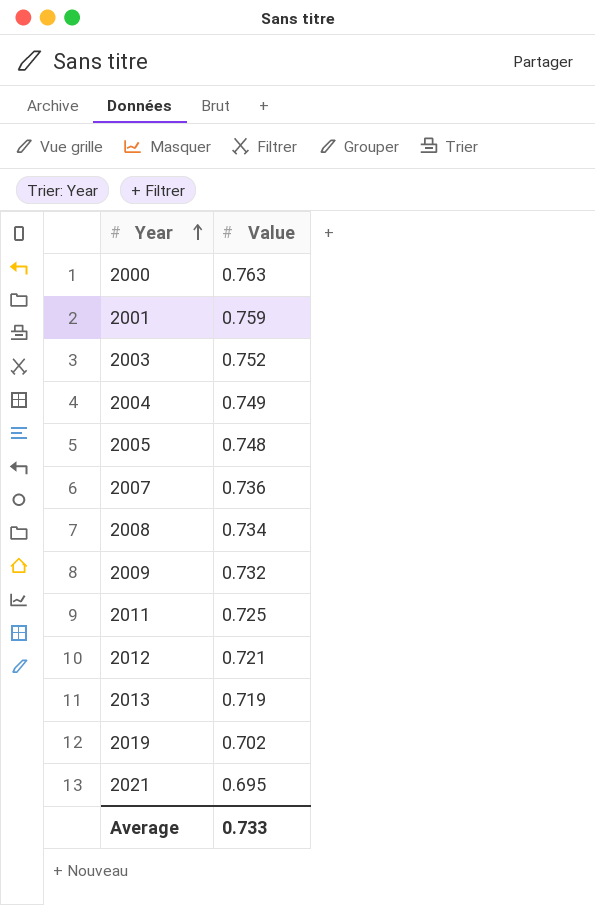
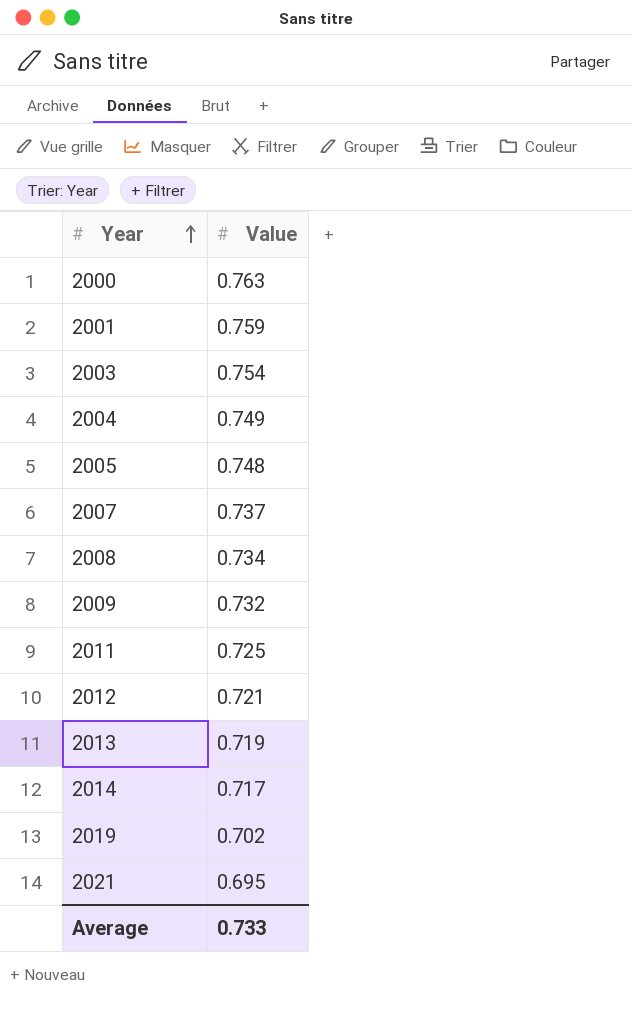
2003 | Value: 0.752 -> 0.754
2007 | Value: 0.736 -> 0.737
row 2014: none -> 0.717

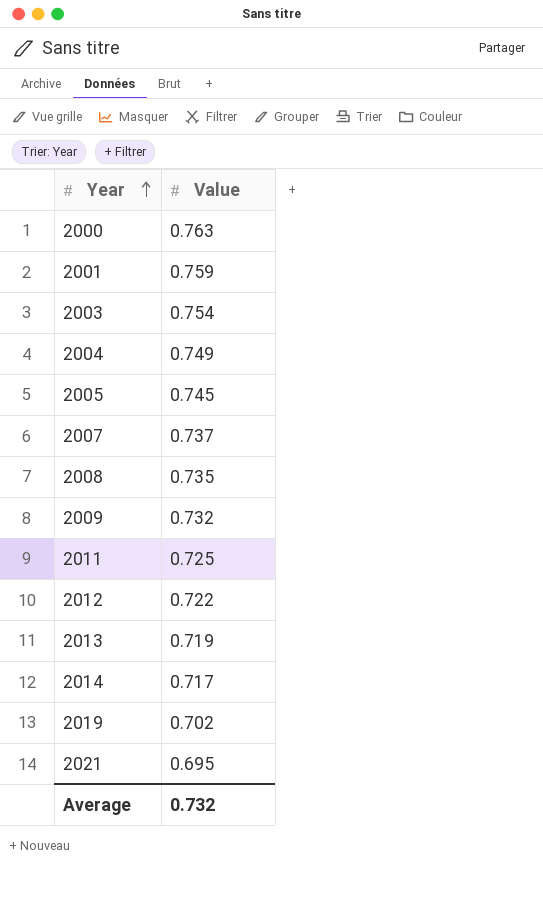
2005 | Value: 0.748 -> 0.745
2008 | Value: 0.734 -> 0.735
2012 | Value: 0.721 -> 0.722
Average | Value: 0.733 -> 0.732

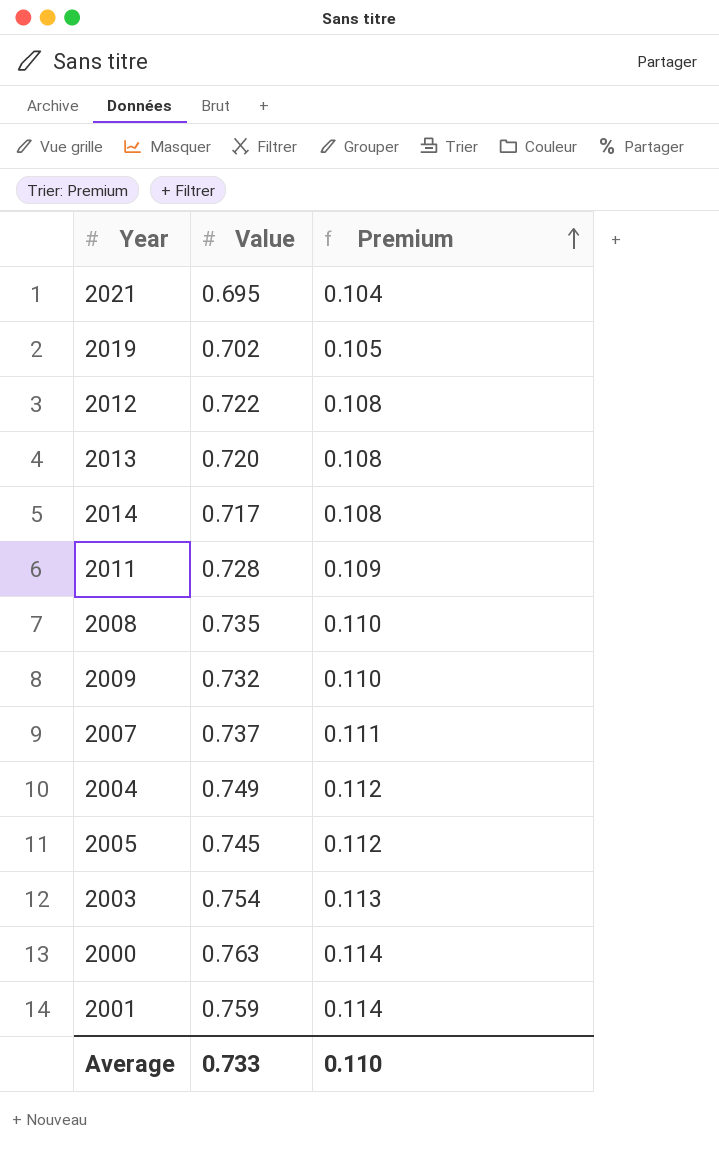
row order: Year ascending -> Premium ascending
column Premium | formula: none -> [Value] * 0.15
2013 | Value: 0.719 -> 0.720
2011 | Value: 0.725 -> 0.728
Average | Value: 0.732 -> 0.733

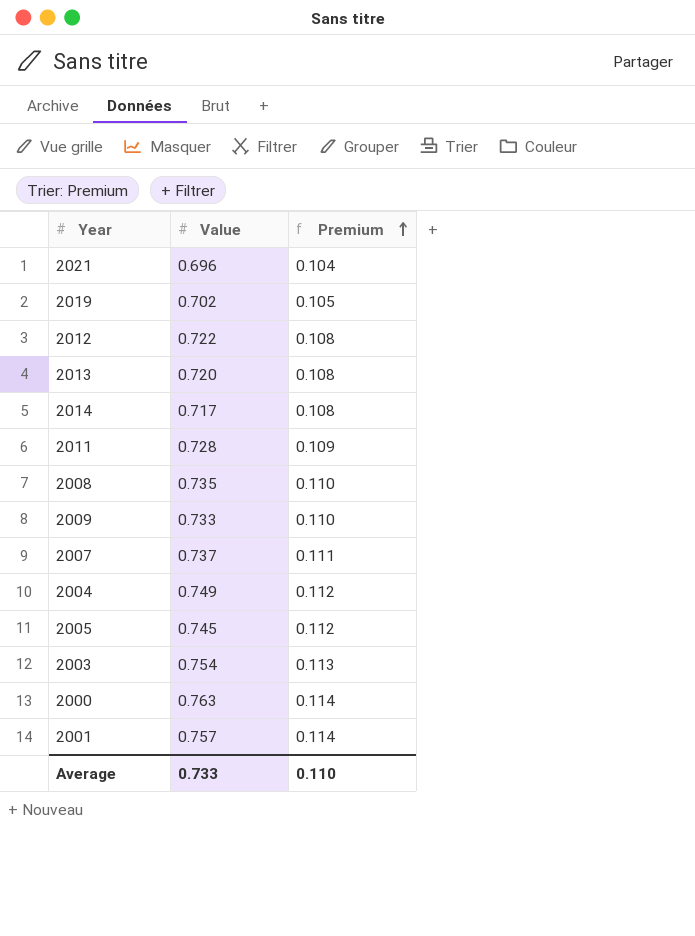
2021 | Value: 0.695 -> 0.696
2009 | Value: 0.732 -> 0.733
2001 | Value: 0.759 -> 0.757

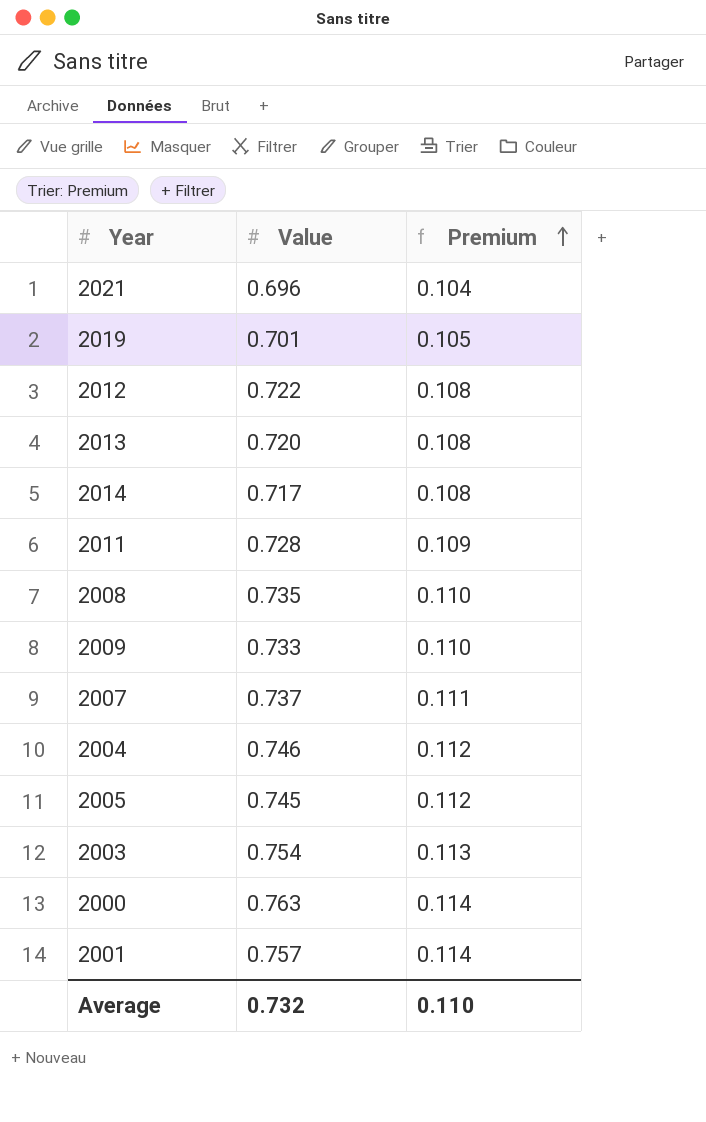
2019 | Value: 0.702 -> 0.701
2004 | Value: 0.749 -> 0.746
Average | Value: 0.733 -> 0.732

